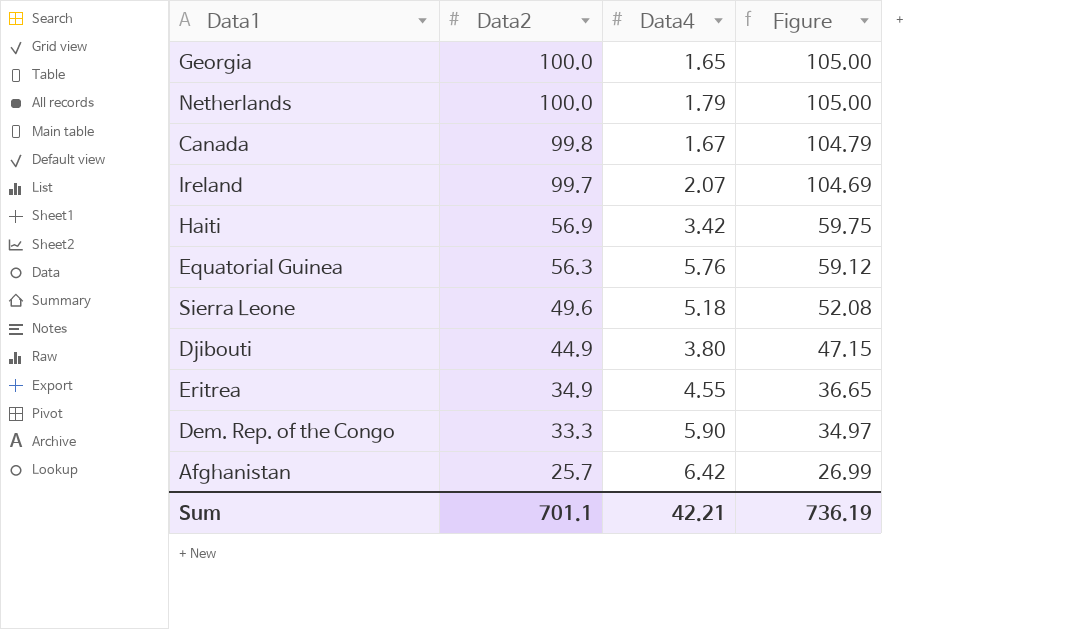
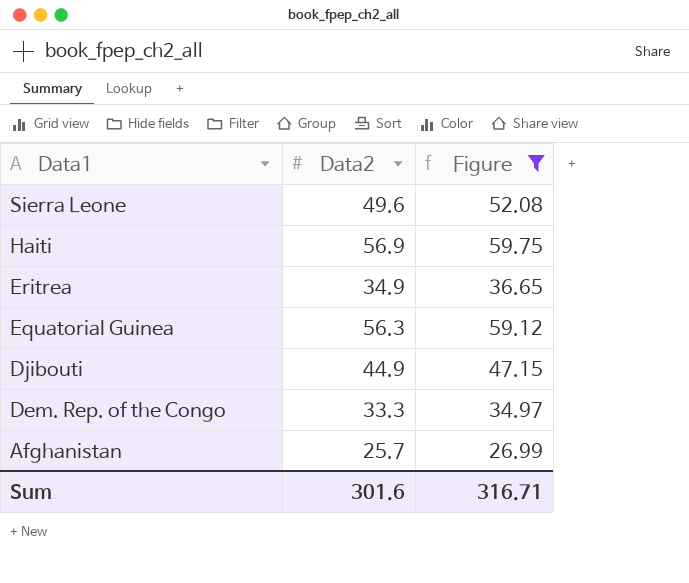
filter: none -> Figure <= 59.75
row order: Data2 descending -> Data1 descending
column Data4 | position: 3 -> none
Sum | Data2: 701.1 -> 301.6
Sum | Figure: 736.19 -> 316.71

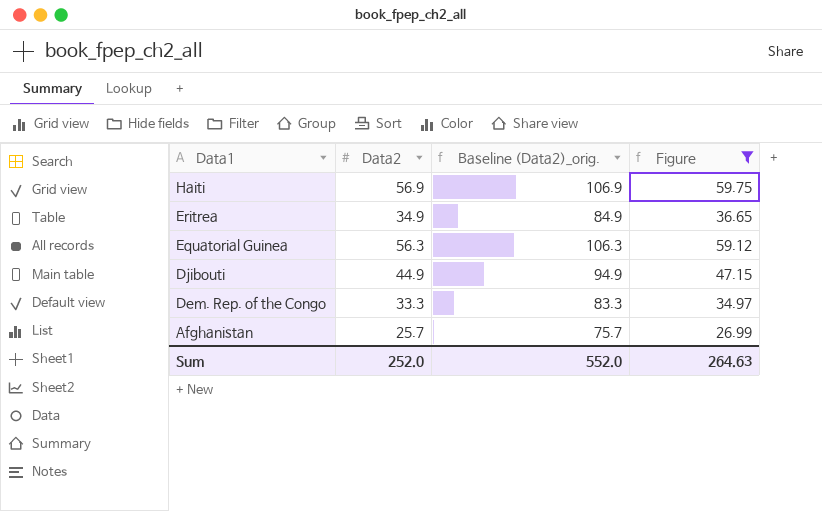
column Baseline (Data2)_orig. | formula: none -> [Data2] + 50
row Sierra Leone: 49.6 | 52.08 -> none
Sum | Data2: 301.6 -> 252.0
Sum | Figure: 316.71 -> 264.63

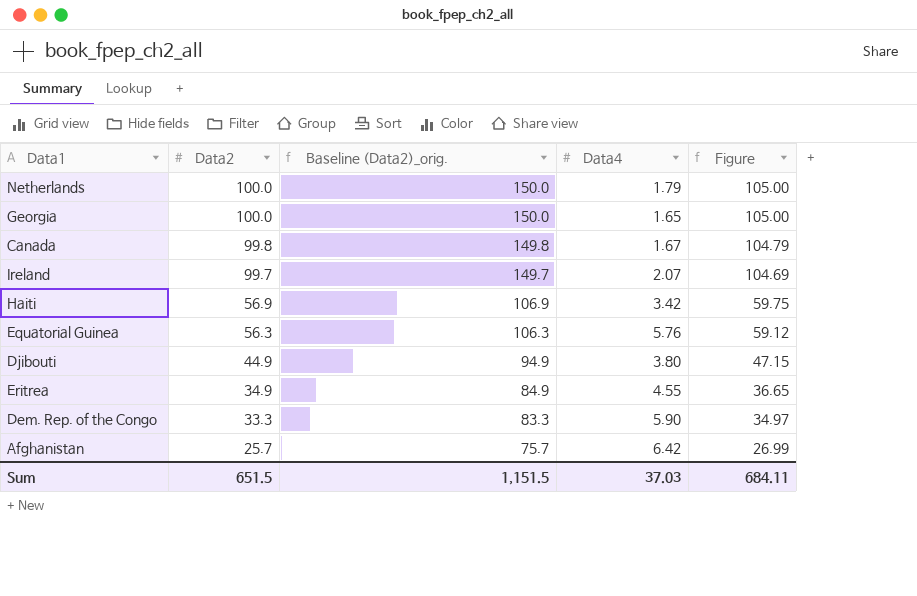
filter: Figure <= 59.75 -> none
row order: Data1 descending -> Data2 descending
column Data4 | position: none -> 4
Sum | Data2: 252.0 -> 651.5
Sum | Baseline (Data2)_orig.: 552.0 -> 1,151.5
Sum | Figure: 264.63 -> 684.11

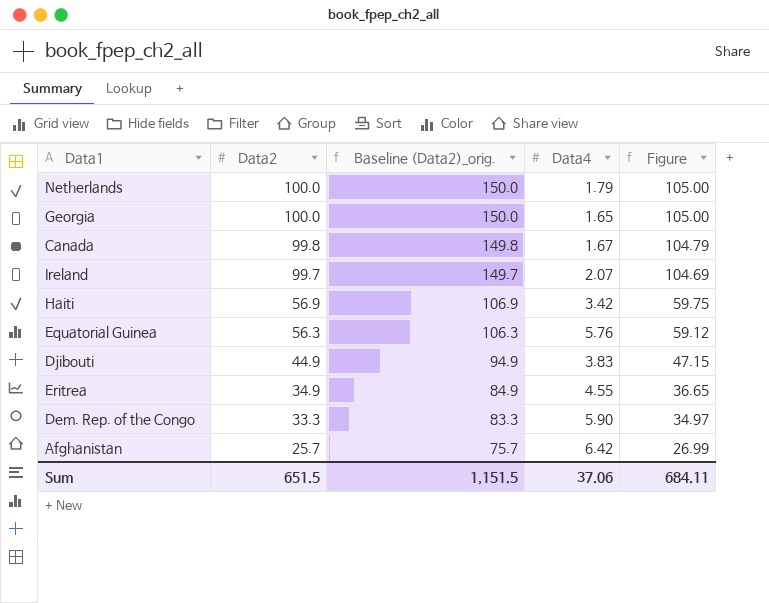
Djibouti | Data4: 3.80 -> 3.83
Sum | Data4: 37.03 -> 37.06

